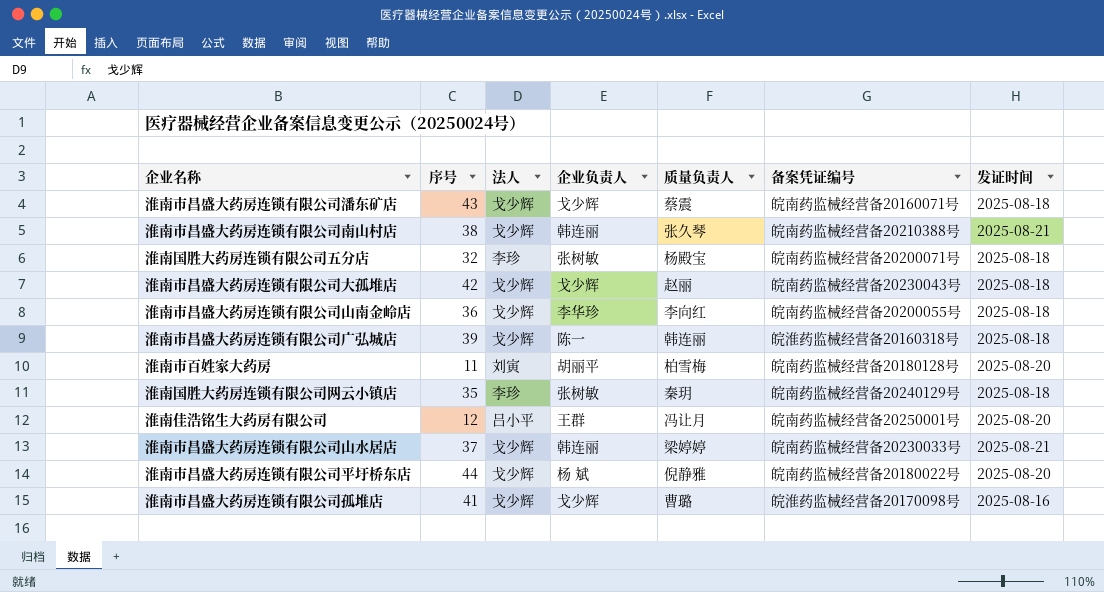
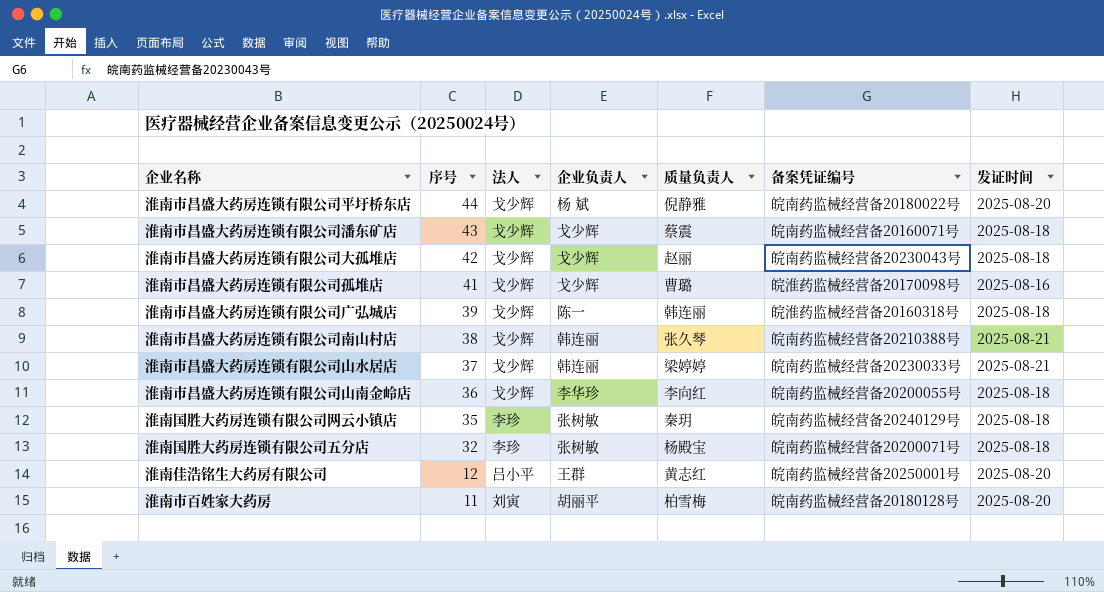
row order: none -> 序号 descending
淮南佳浩铭生大药房有限公司 | 质量负责人: 冯让月 -> 黄志红

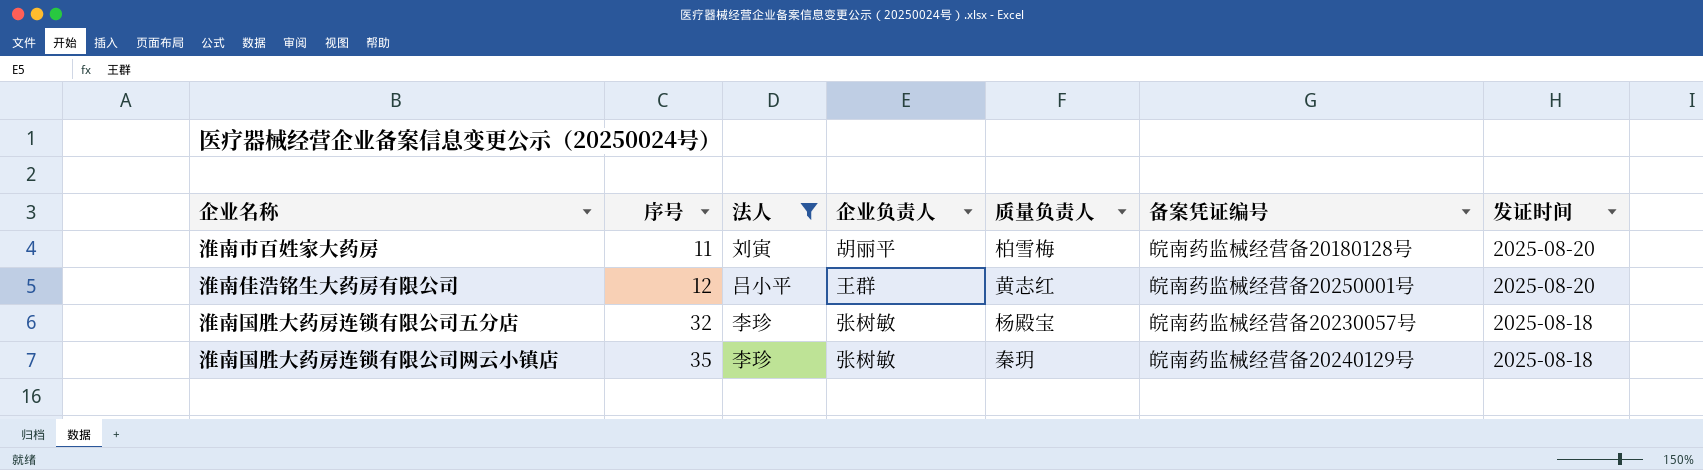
filter: none -> 法人 != 戈少辉
row order: 序号 descending -> 序号 ascending
淮南国胜大药房连锁有限公司五分店 | 备案凭证编号: 皖南药监械经营备20200071号 -> 皖南药监械经营备20230057号

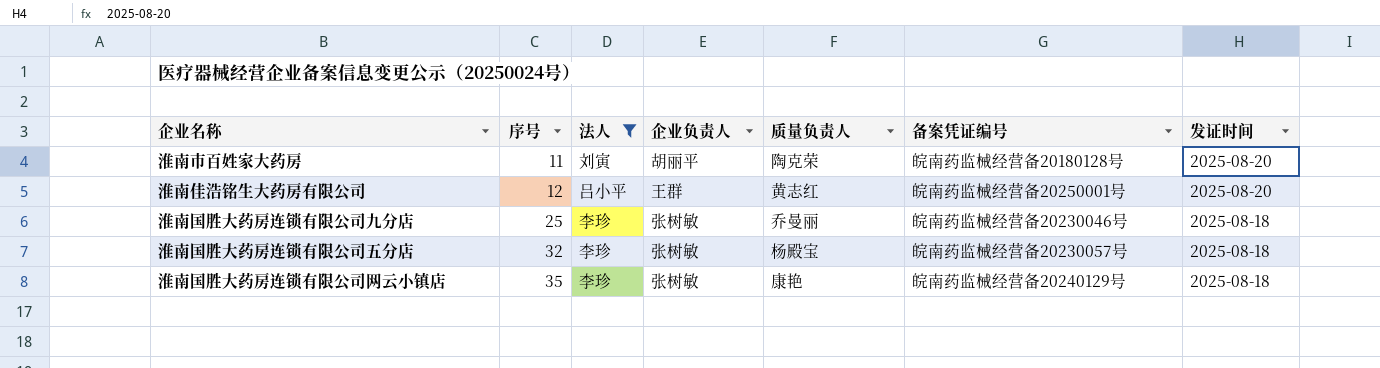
淮南市百姓家大药房 | 质量负责人: 柏雪梅 -> 陶克荣
row 淮南国胜大药房连锁有限公司九分店: none -> 25 | 李珍 | 张树敏 | 乔曼丽 | 皖南药监械经营备20230046号 | 2025-08-18
淮南国胜大药房连锁有限公司网云小镇店 | 质量负责人: 秦玥 -> 康艳

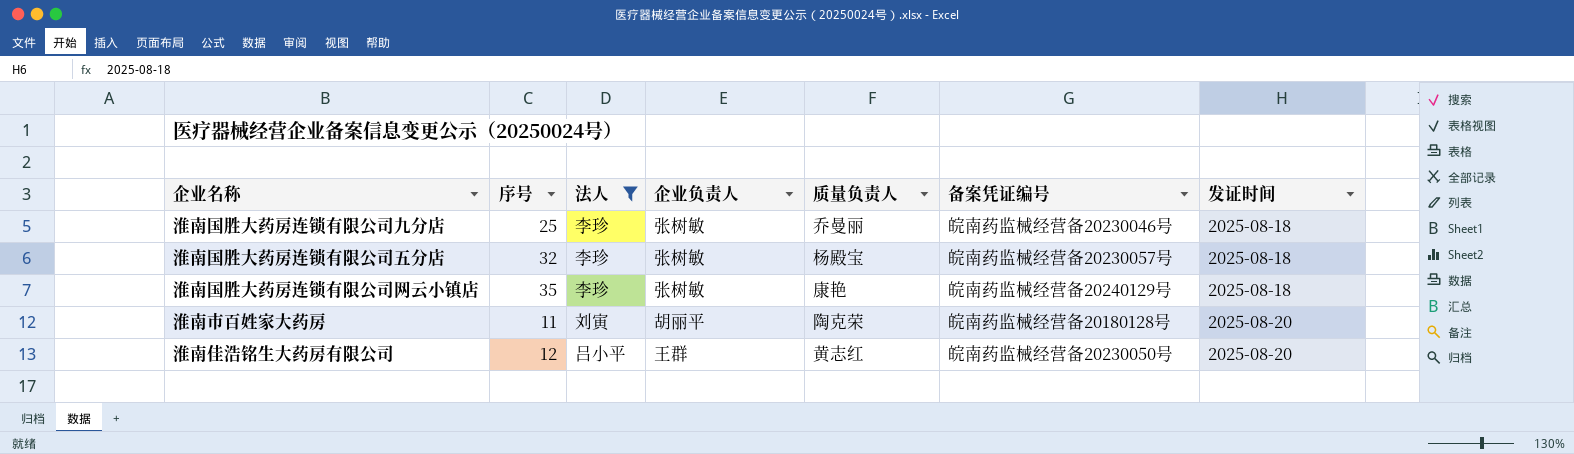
row order: 序号 ascending -> 发证时间 ascending
淮南佳浩铭生大药房有限公司 | 备案凭证编号: 皖南药监械经营备20250001号 -> 皖南药监械经营备20230050号

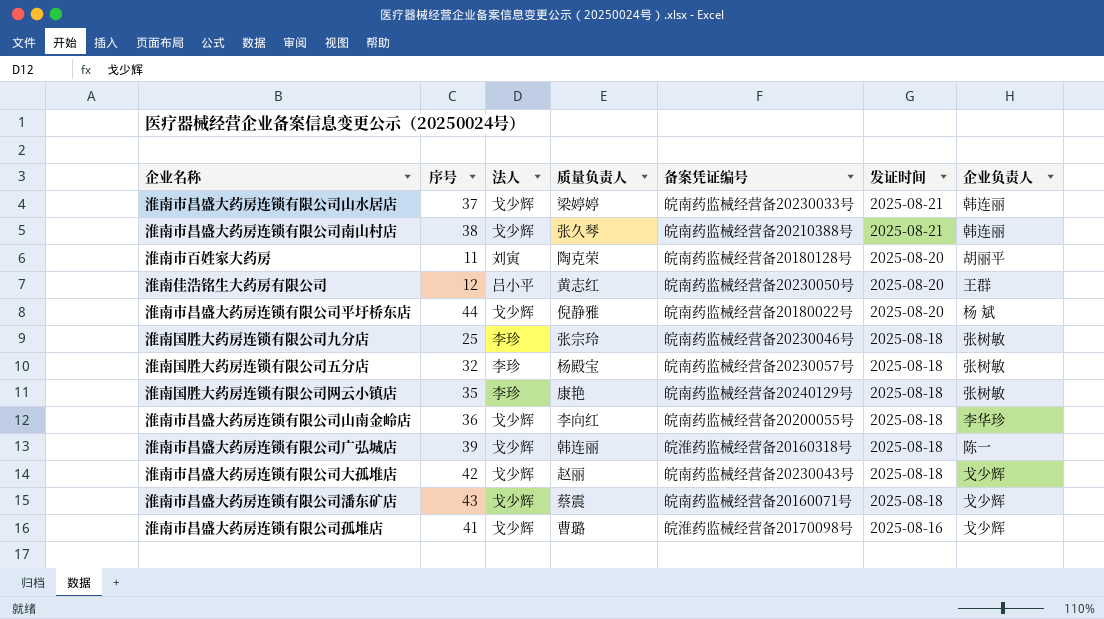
filter: 法人 != 戈少辉 -> none
row order: 发证时间 ascending -> 发证时间 descending
column 企业负责人 | position: 4 -> 7
淮南国胜大药房连锁有限公司九分店 | 质量负责人: 乔曼丽 -> 张宗玲

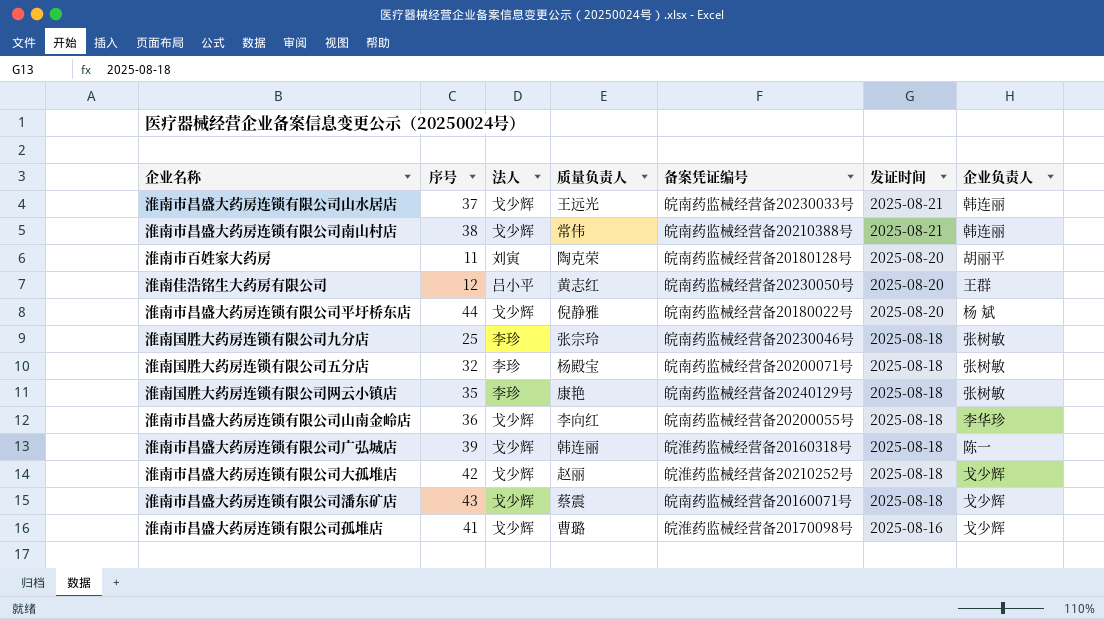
淮南市昌盛大药房连锁有限公司山水居店 | 质量负责人: 梁婷婷 -> 王远光
淮南市昌盛大药房连锁有限公司南山村店 | 质量负责人: 张久琴 -> 常伟
淮南国胜大药房连锁有限公司五分店 | 备案凭证编号: 皖南药监械经营备20230057号 -> 皖南药监械经营备20200071号
淮南市昌盛大药房连锁有限公司大孤堆店 | 备案凭证编号: 皖南药监械经营备20230043号 -> 皖淮药监械经营备20210252号

